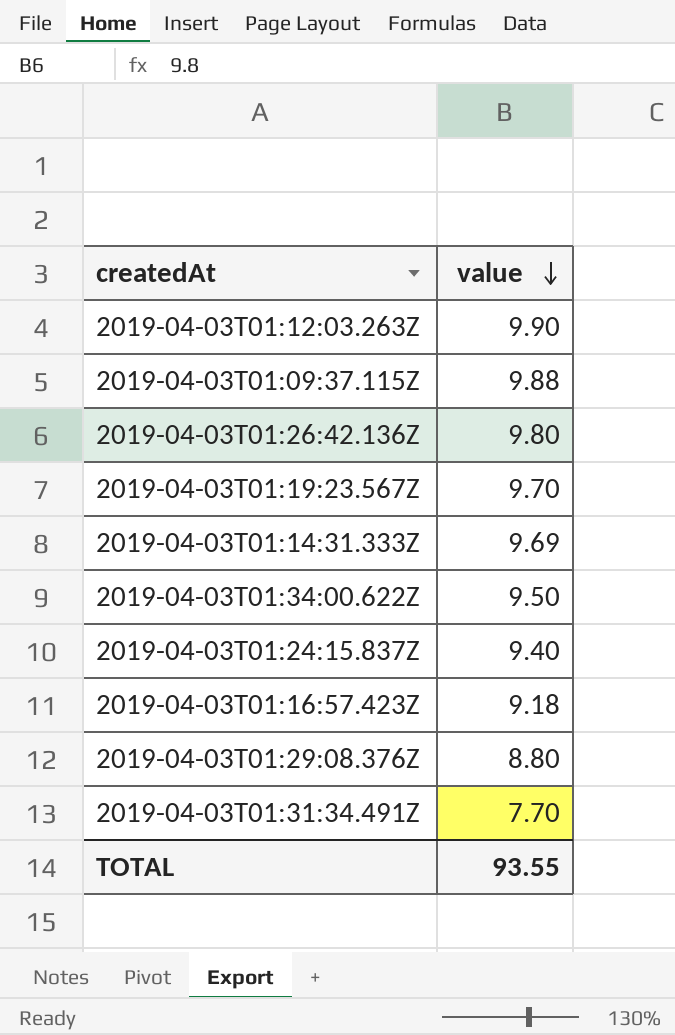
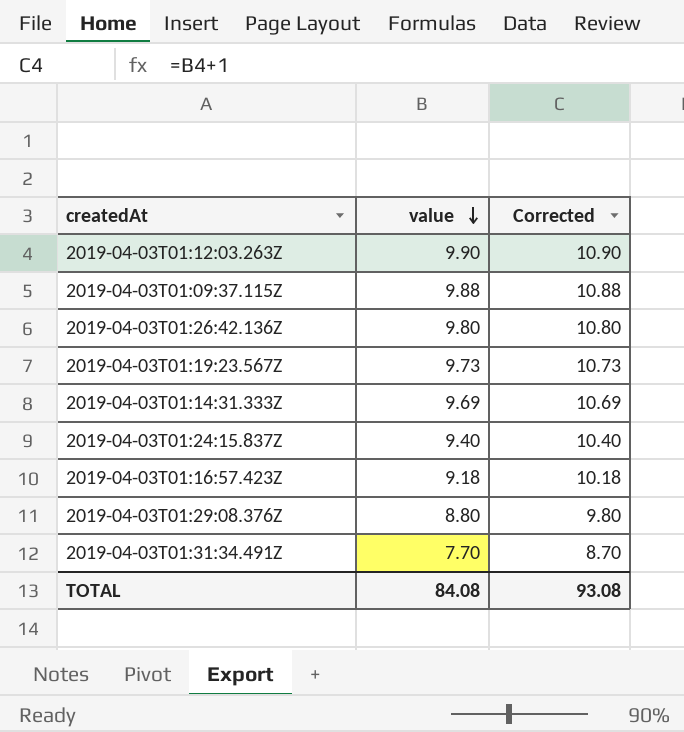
column Corrected | formula: none -> [value] + 1
row 2019-04-03T01:34:00.622Z: 9.50 -> none
2019-04-03T01:19:23.567Z | value: 9.70 -> 9.73
TOTAL | value: 93.55 -> 84.08

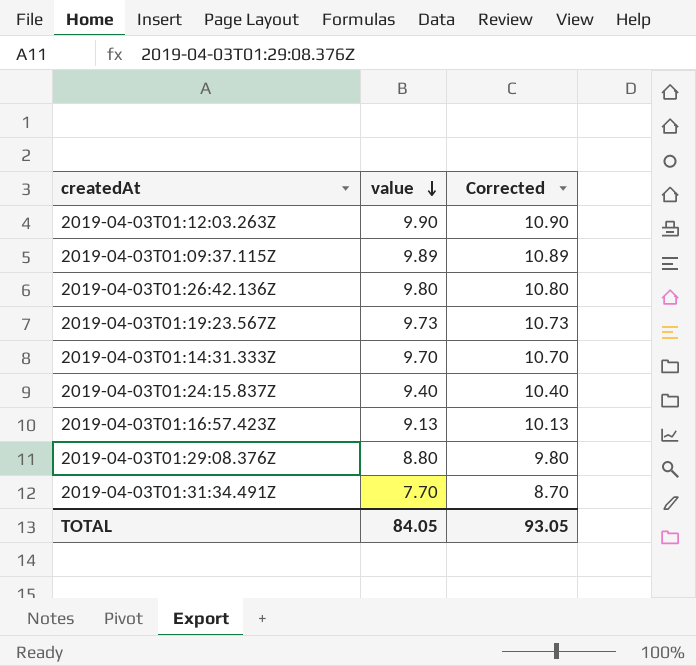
2019-04-03T01:09:37.115Z | value: 9.88 -> 9.89
2019-04-03T01:09:37.115Z | Corrected: 10.88 -> 10.89
2019-04-03T01:14:31.333Z | value: 9.69 -> 9.70
2019-04-03T01:14:31.333Z | Corrected: 10.69 -> 10.70
2019-04-03T01:16:57.423Z | value: 9.18 -> 9.13
2019-04-03T01:16:57.423Z | Corrected: 10.18 -> 10.13
TOTAL | value: 84.08 -> 84.05
TOTAL | Corrected: 93.08 -> 93.05

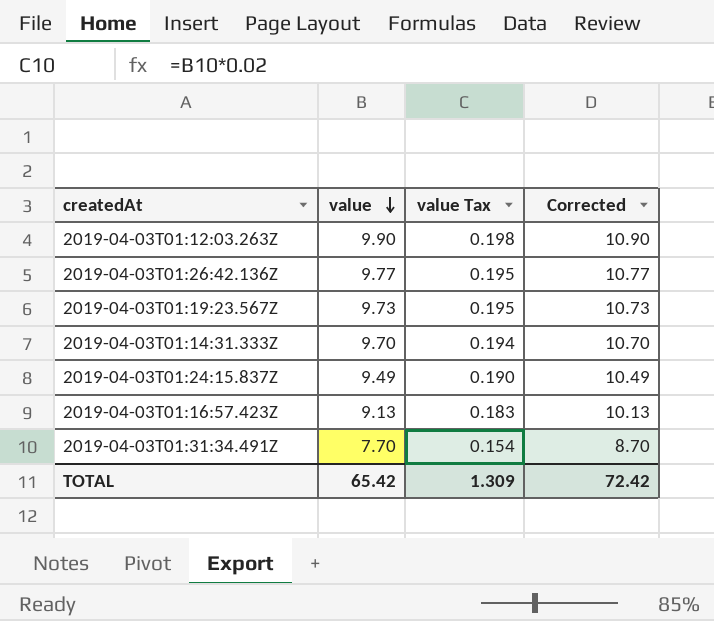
column value Tax | formula: none -> [value] * 0.02
row 2019-04-03T01:09:37.115Z: 9.89 | 10.89 -> none
row 2019-04-03T01:29:08.376Z: 8.80 | 9.80 -> none
2019-04-03T01:26:42.136Z | value: 9.80 -> 9.77
2019-04-03T01:26:42.136Z | Corrected: 10.80 -> 10.77
2019-04-03T01:24:15.837Z | value: 9.40 -> 9.49
2019-04-03T01:24:15.837Z | Corrected: 10.40 -> 10.49
TOTAL | value: 84.05 -> 65.42
TOTAL | Corrected: 93.05 -> 72.42

